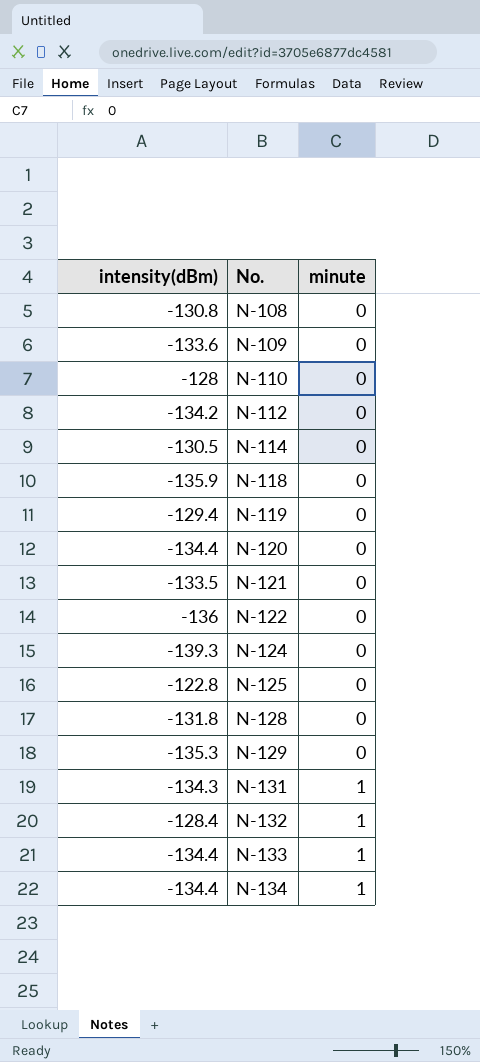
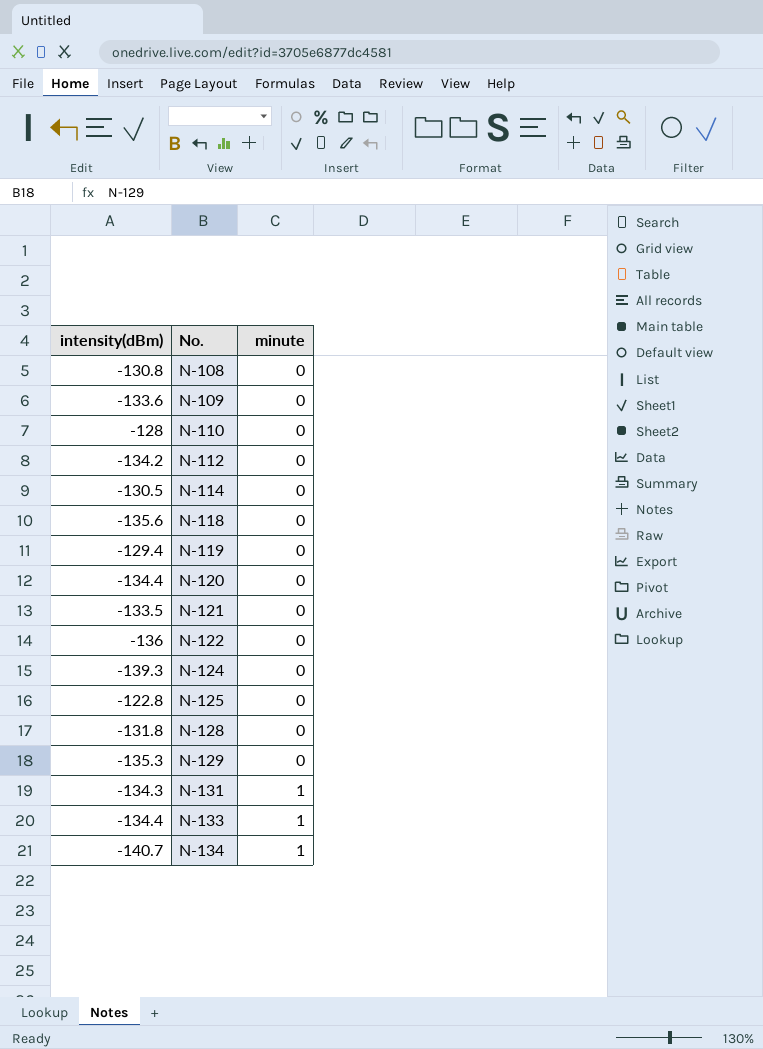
row N-132: -128.4 | 1 -> none
N-118 | intensity(dBm): -135.9 -> -135.6
N-134 | intensity(dBm): -134.4 -> -140.7

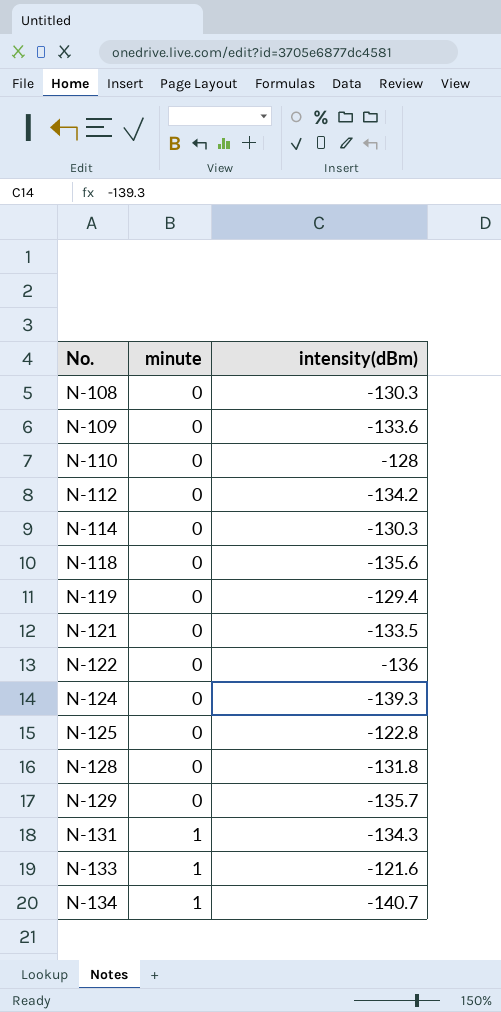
column intensity(dBm) | position: 1 -> 3
row N-120: -134.4 | 0 -> none
N-108 | intensity(dBm): -130.8 -> -130.3
N-114 | intensity(dBm): -130.5 -> -130.3
N-129 | intensity(dBm): -135.3 -> -135.7
N-133 | intensity(dBm): -134.4 -> -121.6

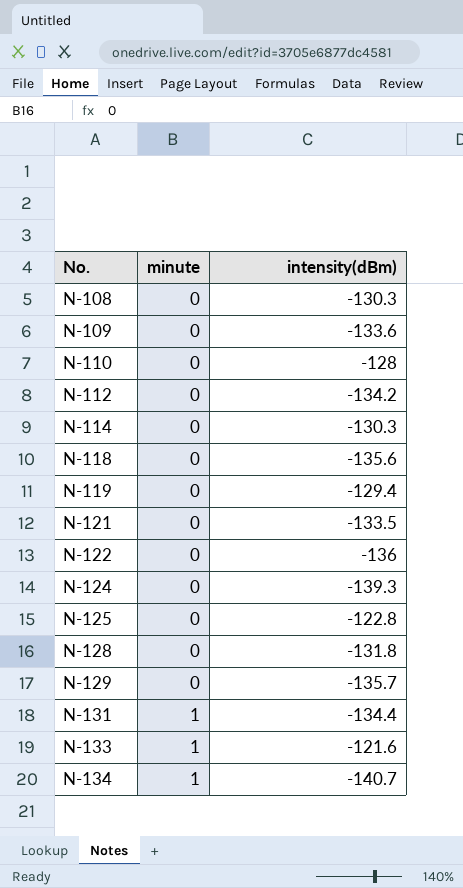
N-131 | intensity(dBm): -134.3 -> -134.4

